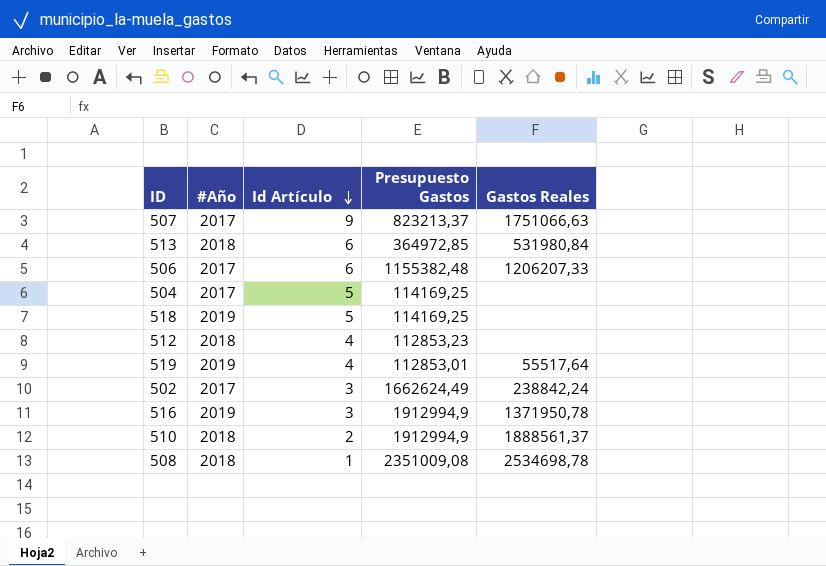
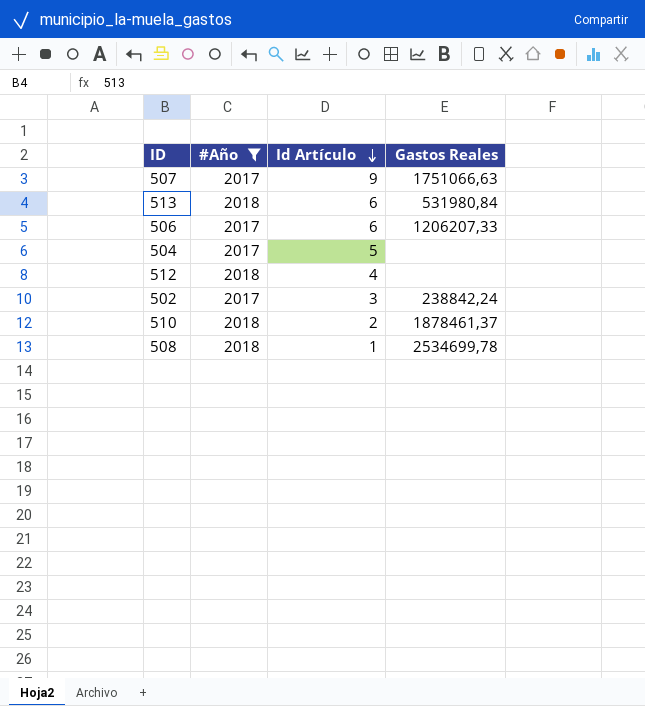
filter: none -> #Año != 2019
column Presupuesto Gastos | position: 4 -> none
510 | Gastos Reales: 1888561,37 -> 1878461,37
508 | Gastos Reales: 2534698,78 -> 2534699,78

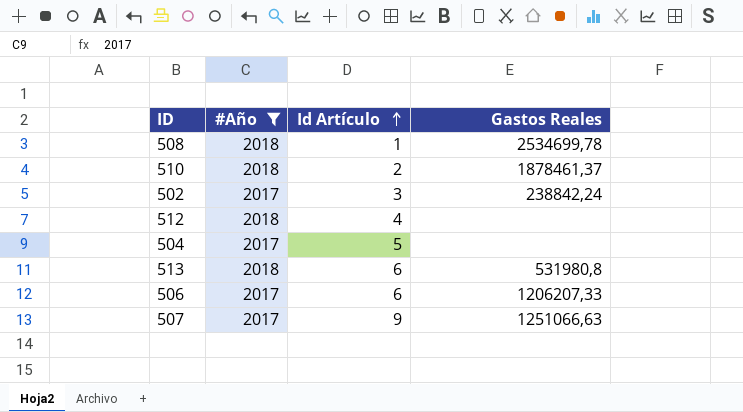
row order: Id Artículo descending -> Id Artículo ascending
513 | Gastos Reales: 531980,84 -> 531980,8
507 | Gastos Reales: 1751066,63 -> 1251066,63

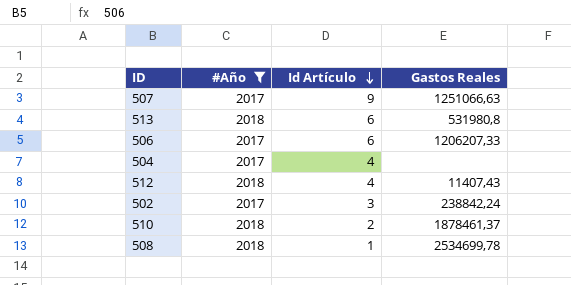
row order: Id Artículo ascending -> Id Artículo descending
504 | Id Artículo: 5 -> 4
512 | Gastos Reales: none -> 11407,43

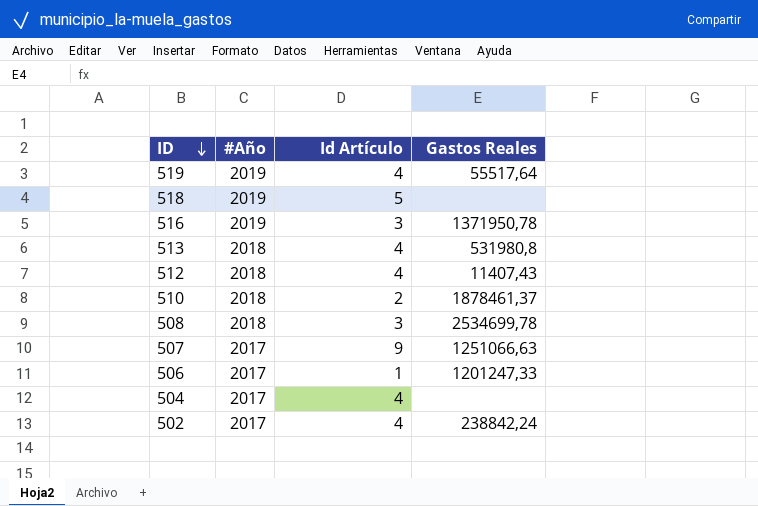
filter: #Año != 2019 -> none
row order: Id Artículo descending -> ID descending
513 | Id Artículo: 6 -> 4
508 | Id Artículo: 1 -> 3
506 | Id Artículo: 6 -> 1
506 | Gastos Reales: 1206207,33 -> 1201247,33
502 | Id Artículo: 3 -> 4

